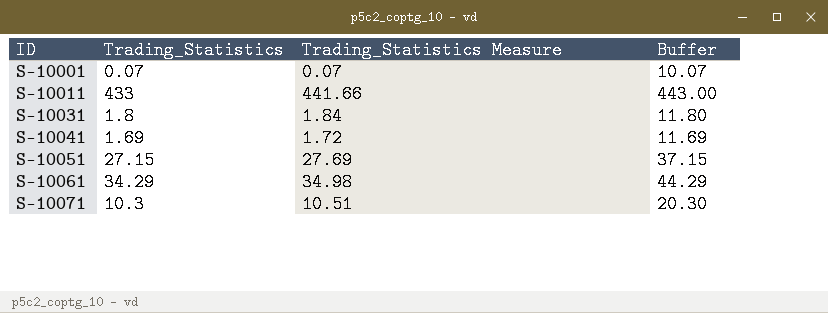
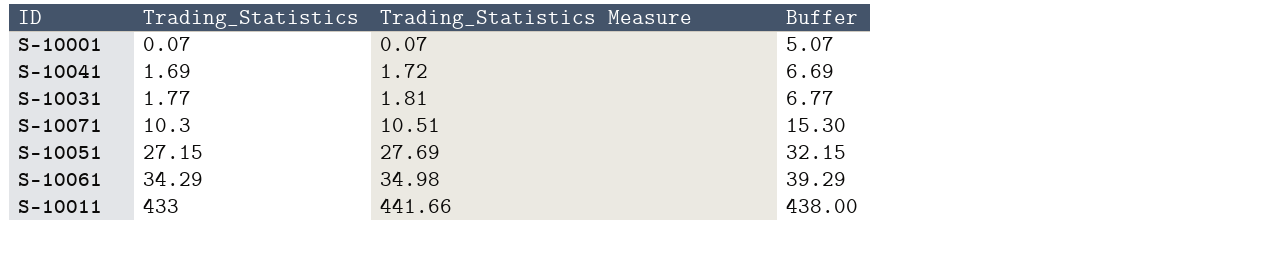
row order: ID ascending -> Trading_Statistics ascending
column Buffer | formula: [Trading_Statistics] + 10 -> [Trading_Statistics] + 5
S-10031 | Trading_Statistics: 1.8 -> 1.77
S-10031 | Trading_Statistics Measure: 1.84 -> 1.81

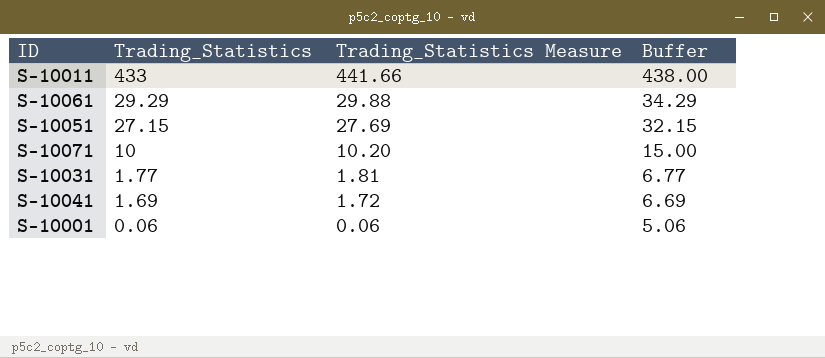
row order: Trading_Statistics ascending -> Trading_Statistics descending
S-10061 | Trading_Statistics: 34.29 -> 29.29
S-10061 | Trading_Statistics Measure: 34.98 -> 29.88
S-10061 | Buffer: 39.29 -> 34.29
S-10071 | Trading_Statistics: 10.3 -> 10
S-10071 | Trading_Statistics Measure: 10.51 -> 10.20
S-10071 | Buffer: 15.30 -> 15.00
S-10001 | Trading_Statistics: 0.07 -> 0.06
S-10001 | Trading_Statistics Measure: 0.07 -> 0.06
S-10001 | Buffer: 5.07 -> 5.06

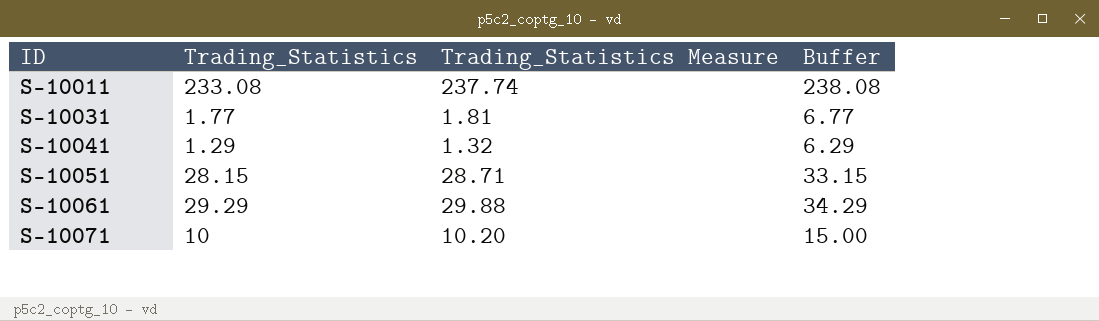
row order: Trading_Statistics descending -> ID ascending
row S-10001: 0.06 | 0.06 | 5.06 -> none
S-10011 | Trading_Statistics: 433 -> 233.08
S-10011 | Trading_Statistics Measure: 441.66 -> 237.74
S-10011 | Buffer: 438.00 -> 238.08
S-10041 | Trading_Statistics: 1.69 -> 1.29
S-10041 | Trading_Statistics Measure: 1.72 -> 1.32
S-10041 | Buffer: 6.69 -> 6.29
S-10051 | Trading_Statistics: 27.15 -> 28.15
S-10051 | Trading_Statistics Measure: 27.69 -> 28.71
S-10051 | Buffer: 32.15 -> 33.15

